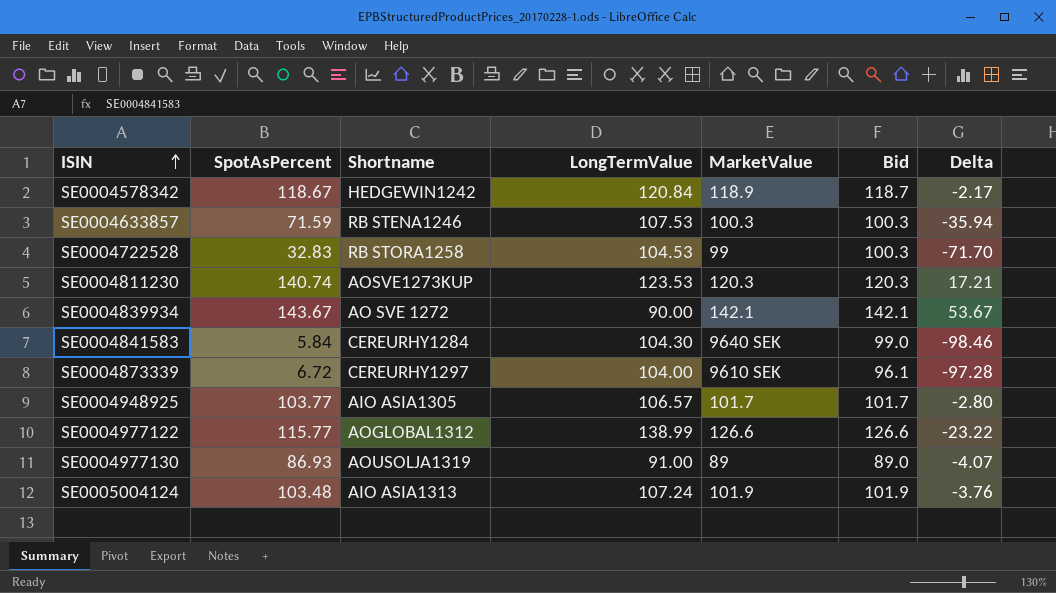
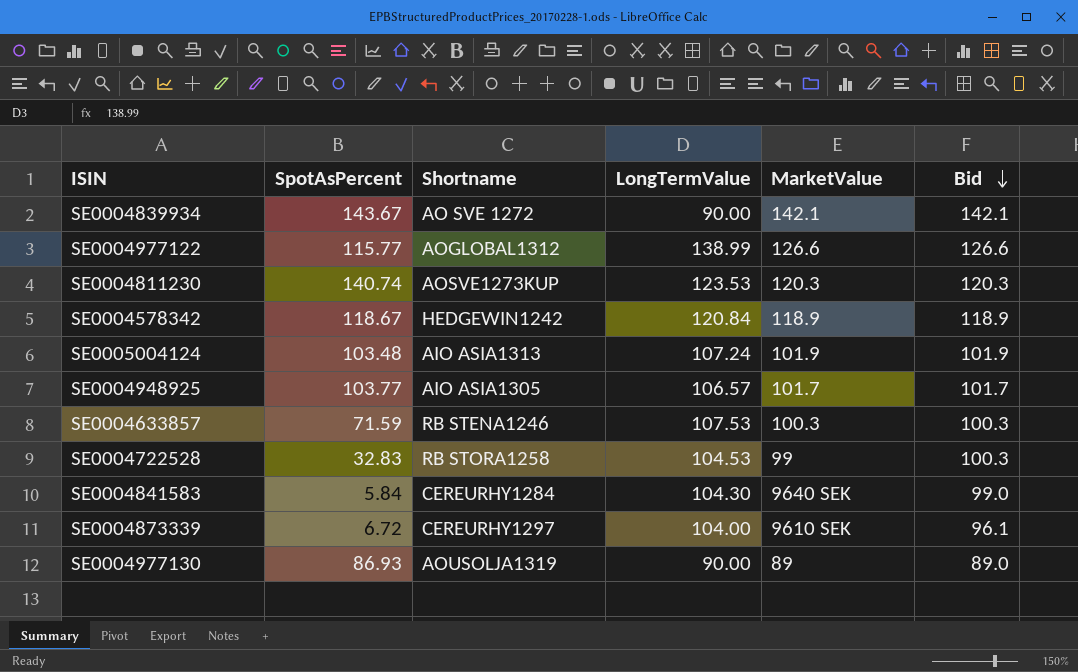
row order: ISIN ascending -> Bid descending
column Delta | formula: [SpotAsPercent] - [LongTermValue] -> none
SE0004578342 | Bid: 118.7 -> 118.9
SE0004977130 | LongTermValue: 91.00 -> 90.00

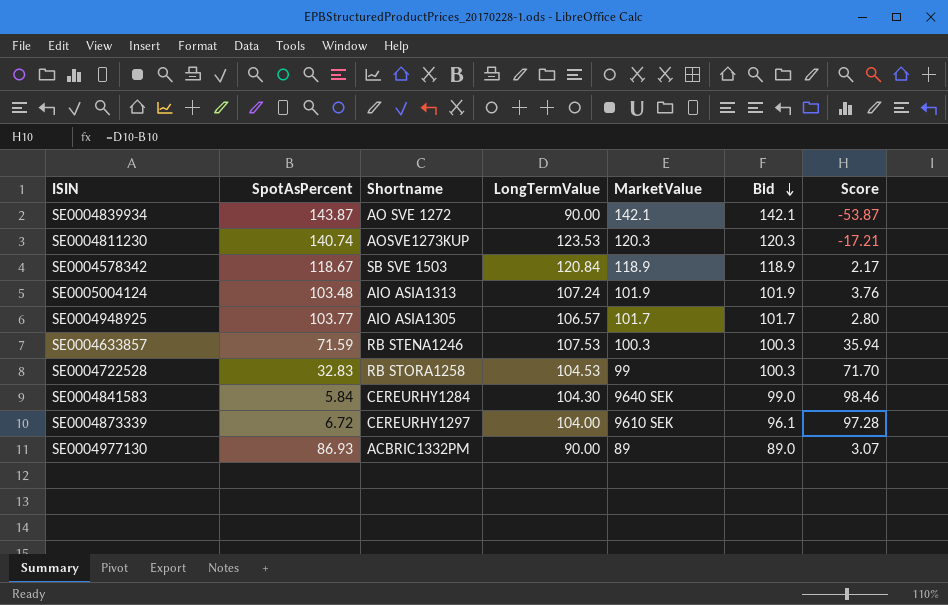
column Score | formula: none -> [LongTermValue] - [SpotAsPercent]
row SE0004977122: 115.77 | AOGLOBAL1312 | 138.99 | 126.6 | 126.6 -> none
SE0004839934 | SpotAsPercent: 143.67 -> 143.87
SE0004578342 | Shortname: HEDGEWIN1242 -> SB SVE 1503
SE0004977130 | Shortname: AOUSOLJA1319 -> ACBRIC1332PM

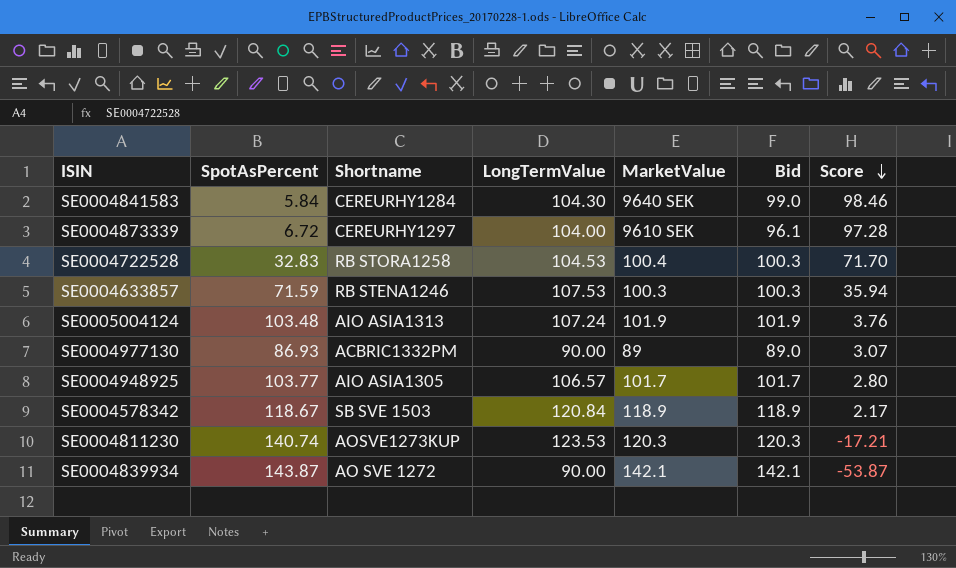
row order: Bid descending -> Score descending
SE0004722528 | MarketValue: 99 -> 100.4

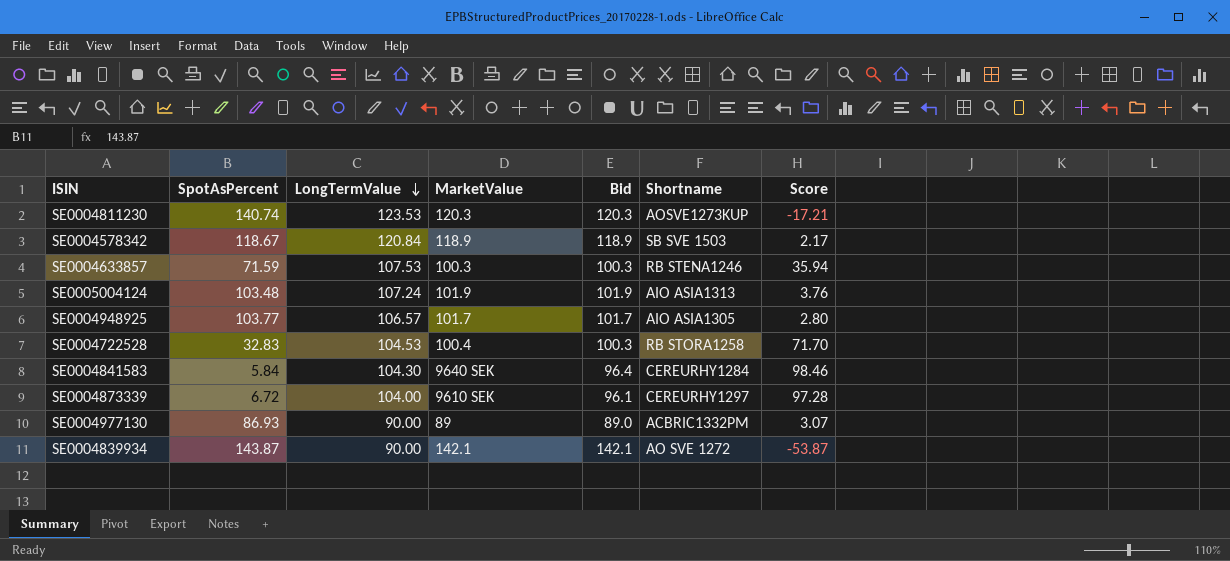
row order: Score descending -> LongTermValue descending
column Shortname | position: 3 -> 6
SE0004841583 | Bid: 99.0 -> 96.4

